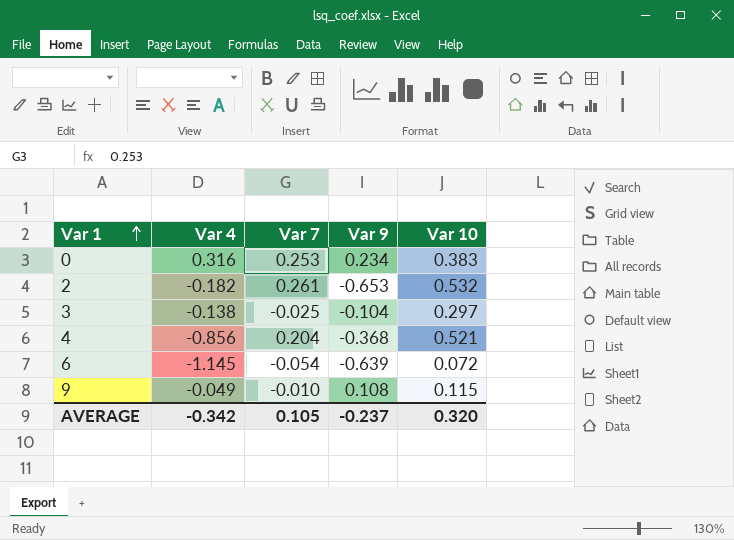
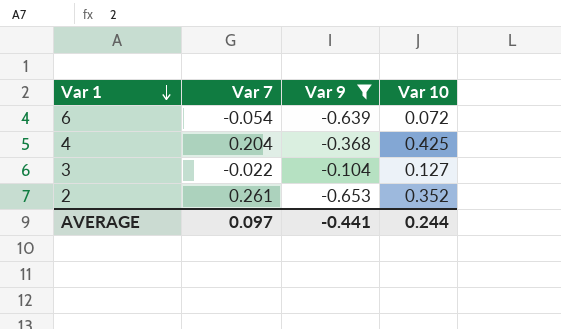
filter: none -> Var 9 <= -0.104
row order: Var 1 ascending -> Var 1 descending
column Var 4 | position: 2 -> none
4 | Var 10: 0.521 -> 0.425
3 | Var 7: -0.025 -> -0.022
3 | Var 10: 0.297 -> 0.127
2 | Var 10: 0.532 -> 0.352
AVERAGE | Var 7: 0.105 -> 0.097
AVERAGE | Var 9: -0.237 -> -0.441
AVERAGE | Var 10: 0.320 -> 0.244

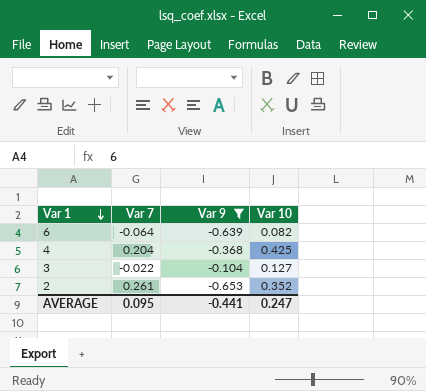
6 | Var 7: -0.054 -> -0.064
6 | Var 10: 0.072 -> 0.082
AVERAGE | Var 7: 0.097 -> 0.095
AVERAGE | Var 10: 0.244 -> 0.247

